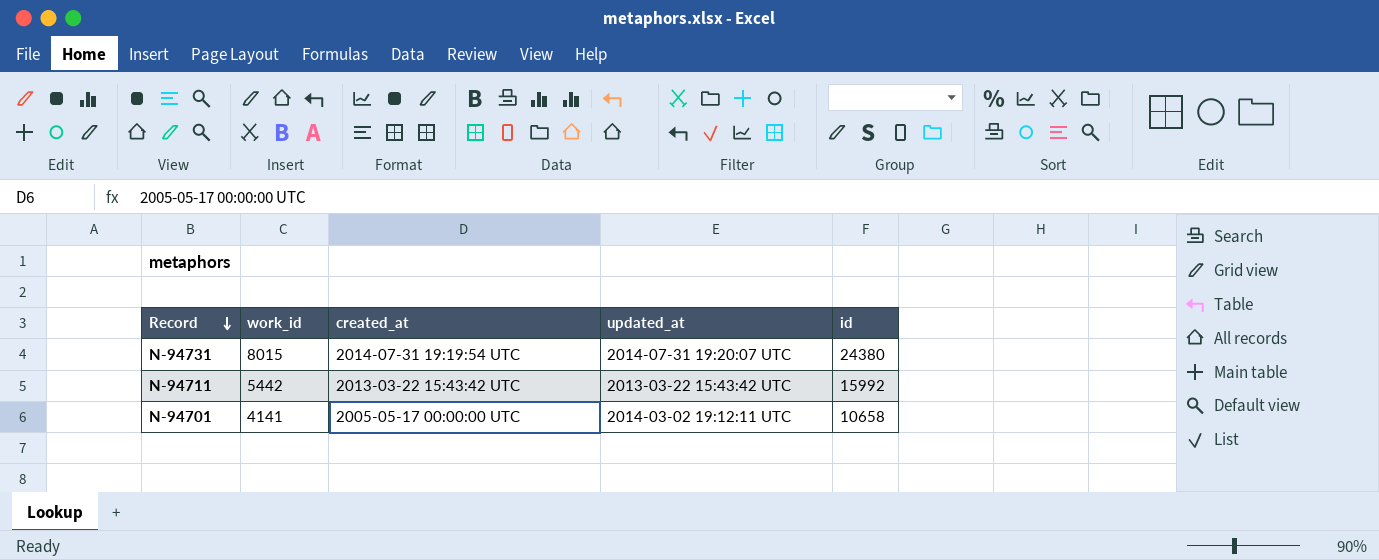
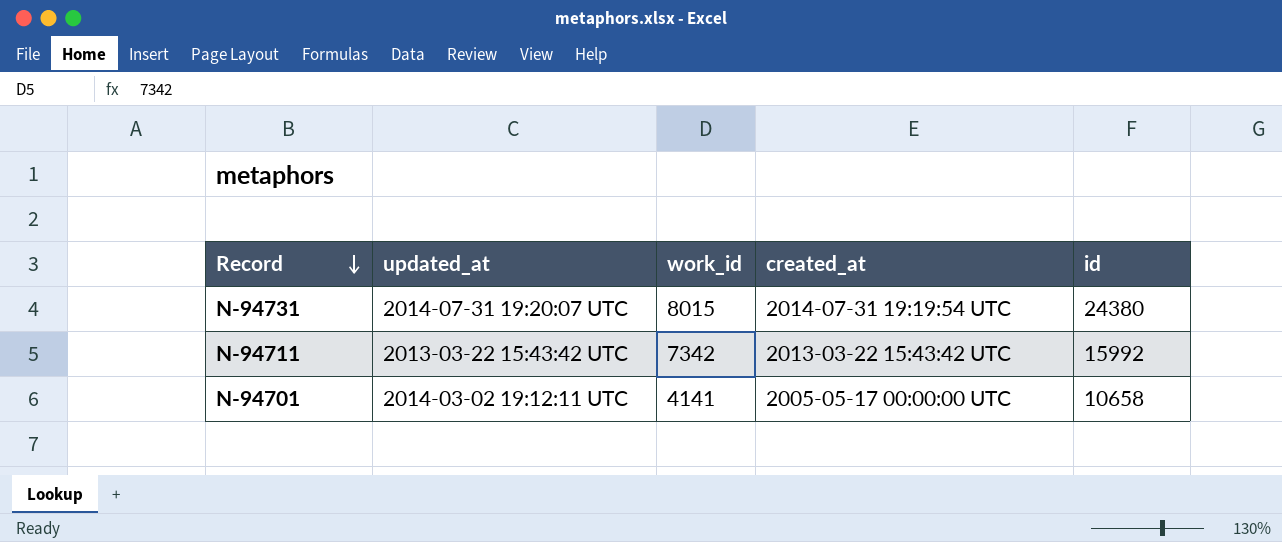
column updated_at | position: 4 -> 2
N-94711 | work_id: 5442 -> 7342

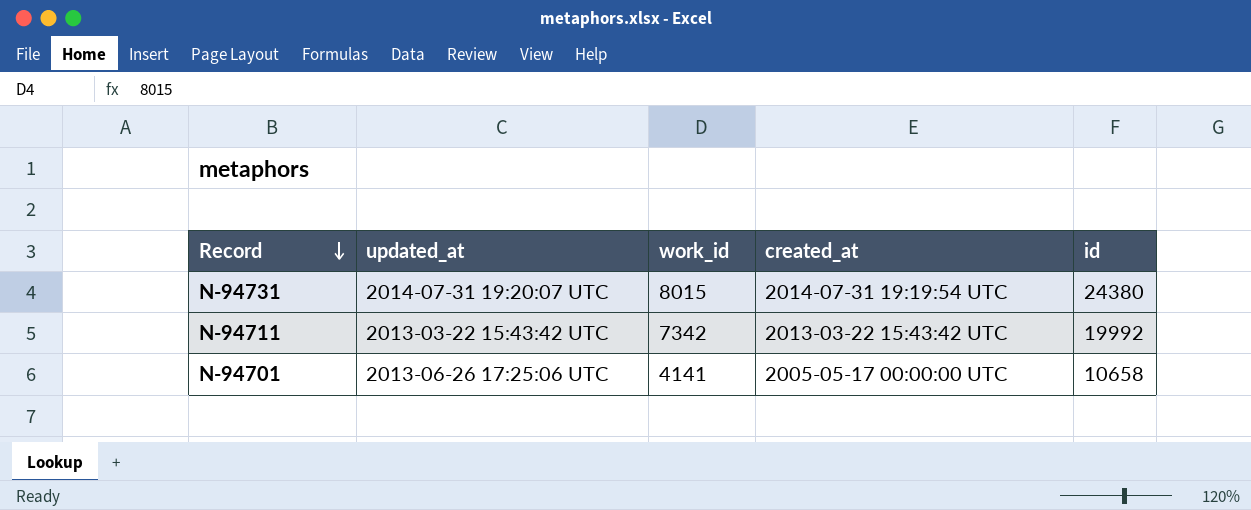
N-94711 | id: 15992 -> 19992
N-94701 | updated_at: 2014-03-02 19:12:11 UTC -> 2013-06-26 17:25:06 UTC

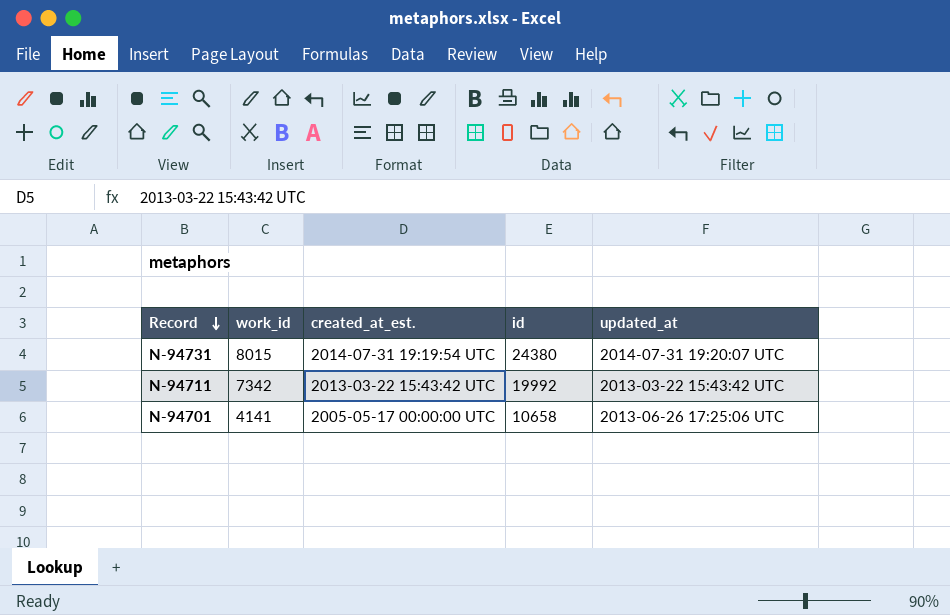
column name: created_at -> created_at_est.
column updated_at | position: 2 -> 5

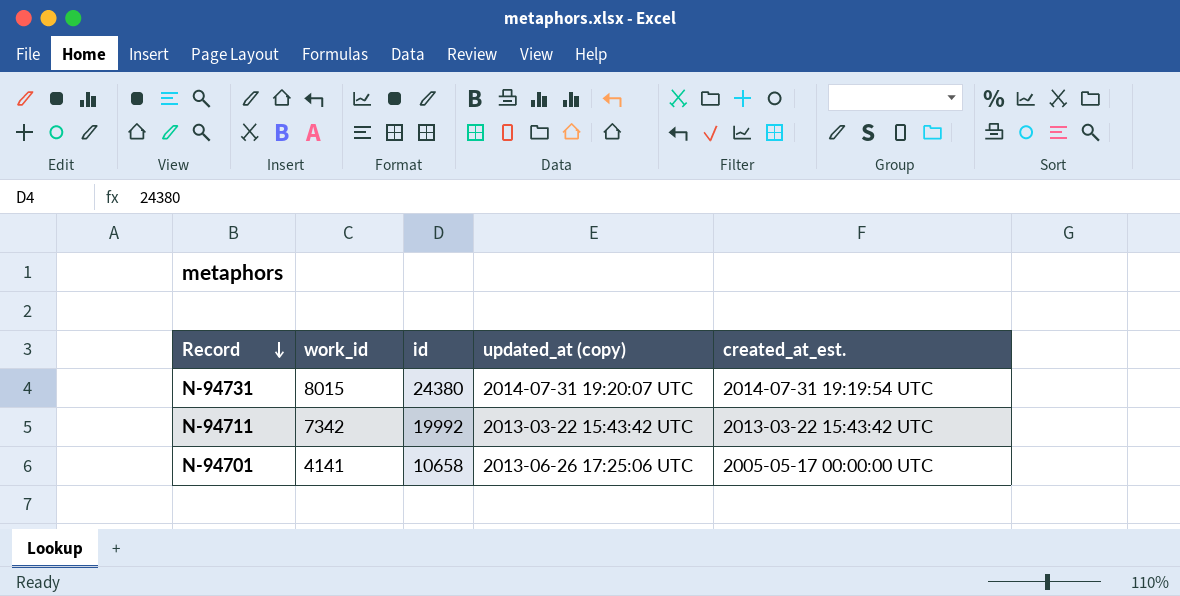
column name: updated_at -> updated_at (copy)
column created_at_est. | position: 3 -> 5

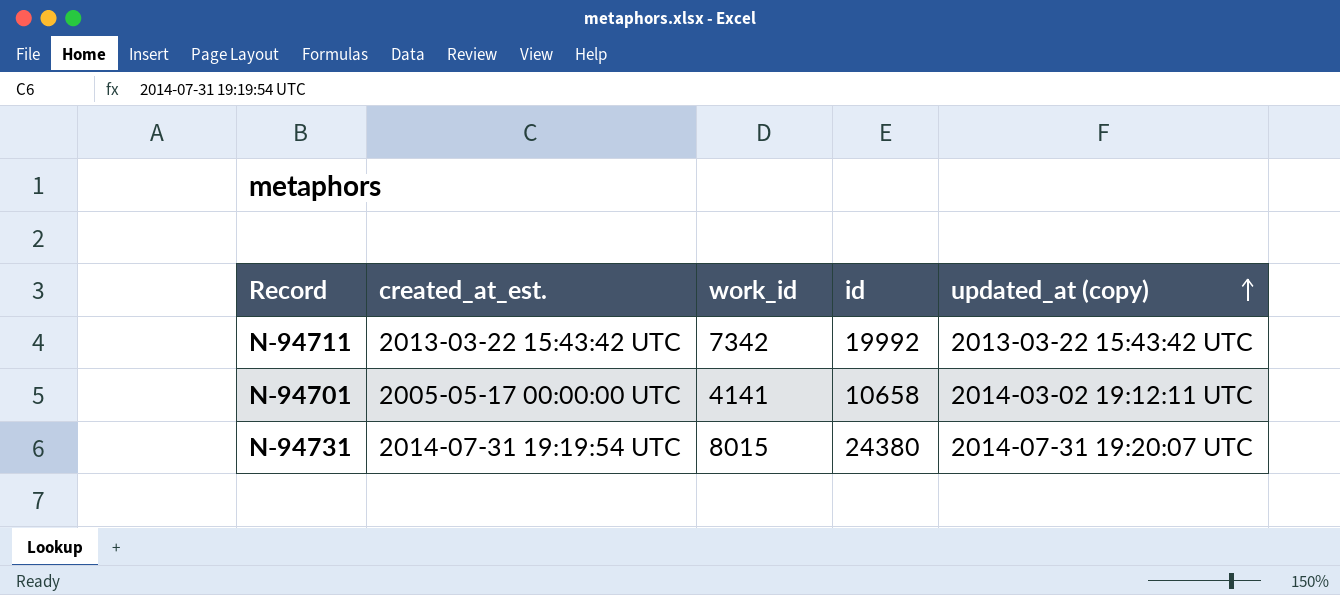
row order: Record descending -> updated_at (copy) ascending
column created_at_est. | position: 5 -> 2
N-94701 | updated_at (copy): 2013-06-26 17:25:06 UTC -> 2014-03-02 19:12:11 UTC

